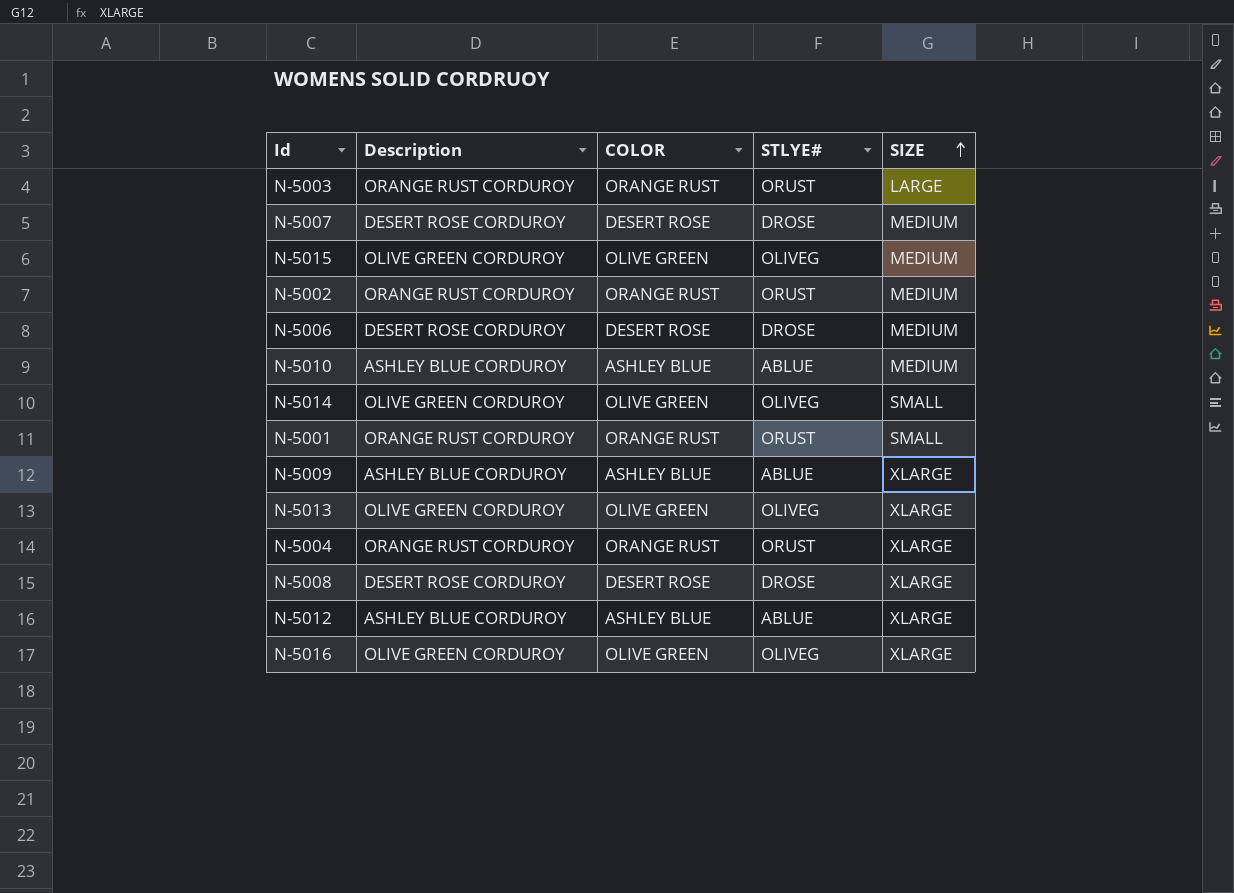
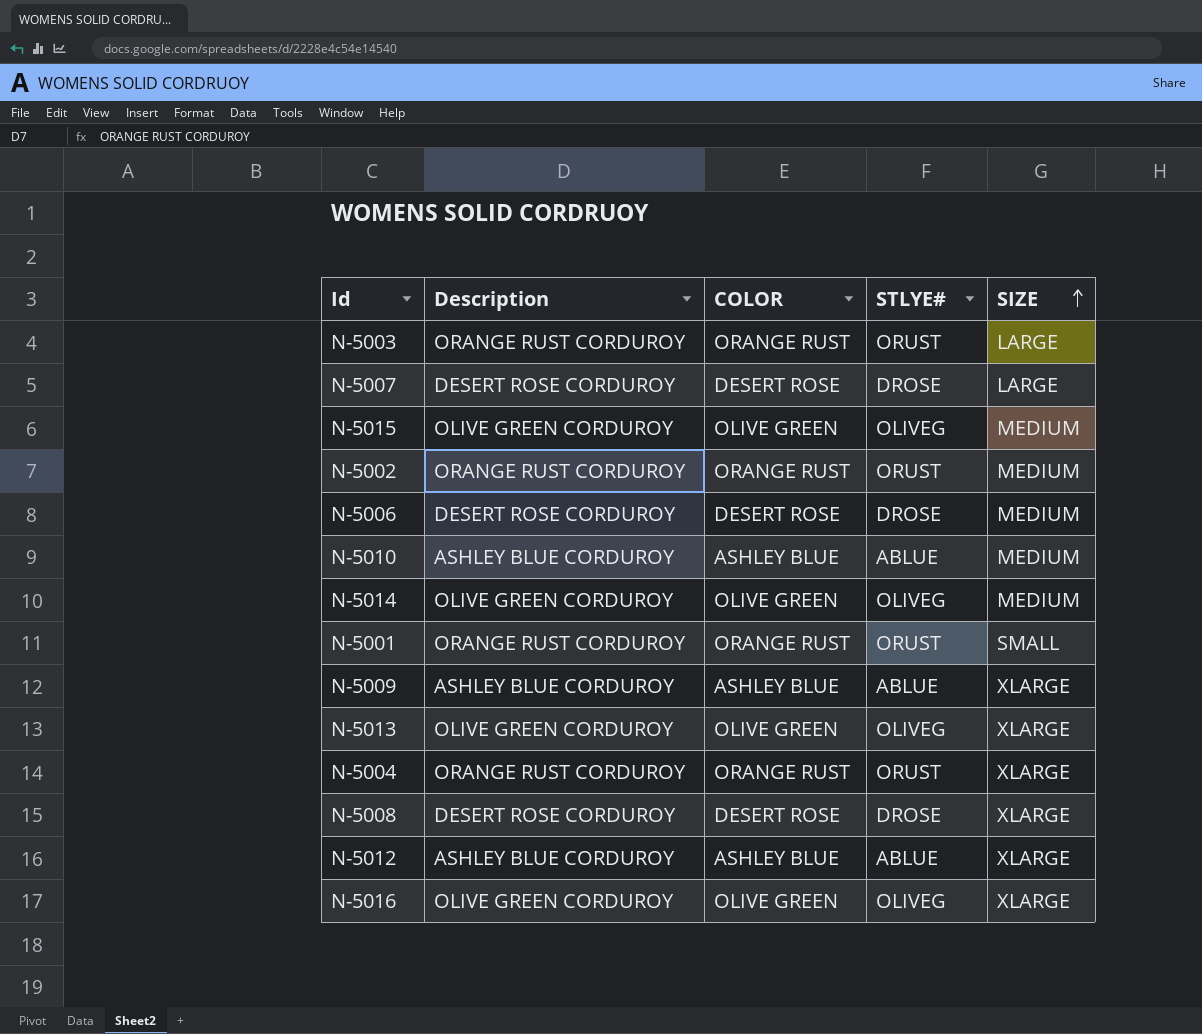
N-5007 | SIZE: MEDIUM -> LARGE
N-5014 | SIZE: SMALL -> MEDIUM

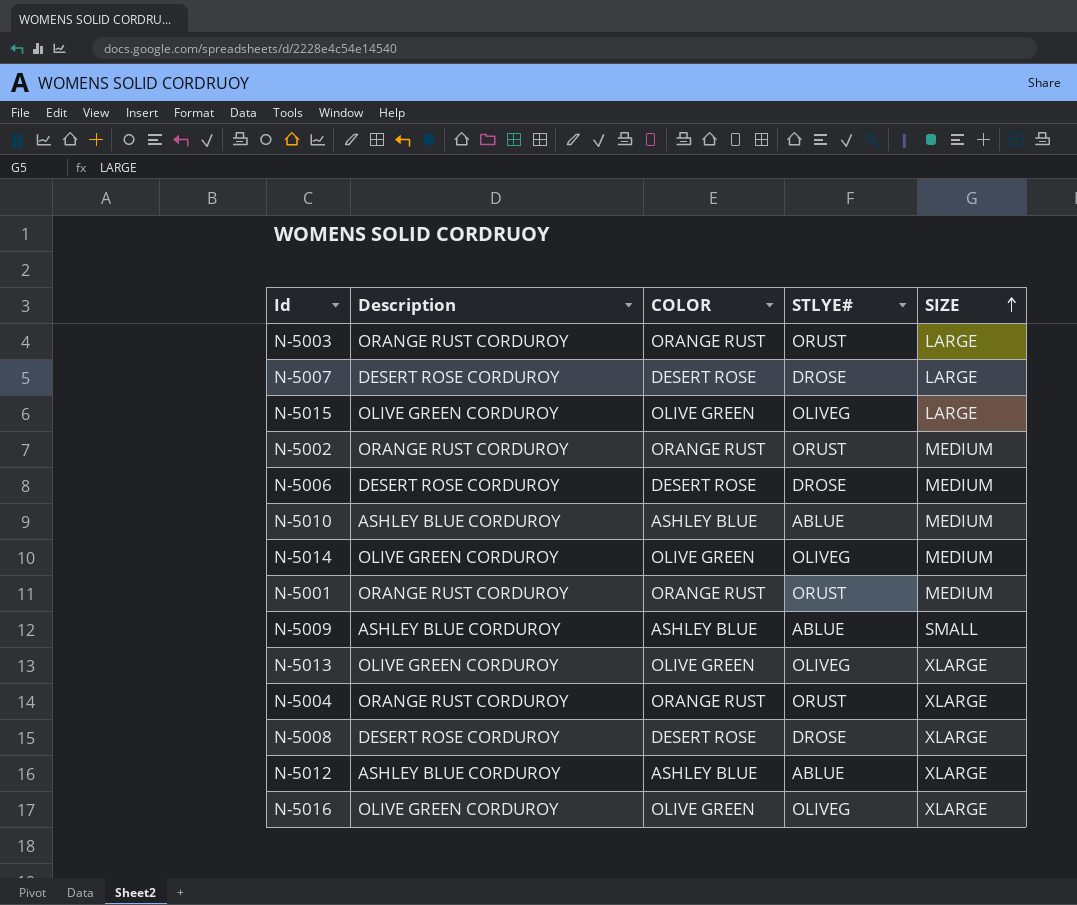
N-5015 | SIZE: MEDIUM -> LARGE
N-5001 | SIZE: SMALL -> MEDIUM
N-5009 | SIZE: XLARGE -> SMALL

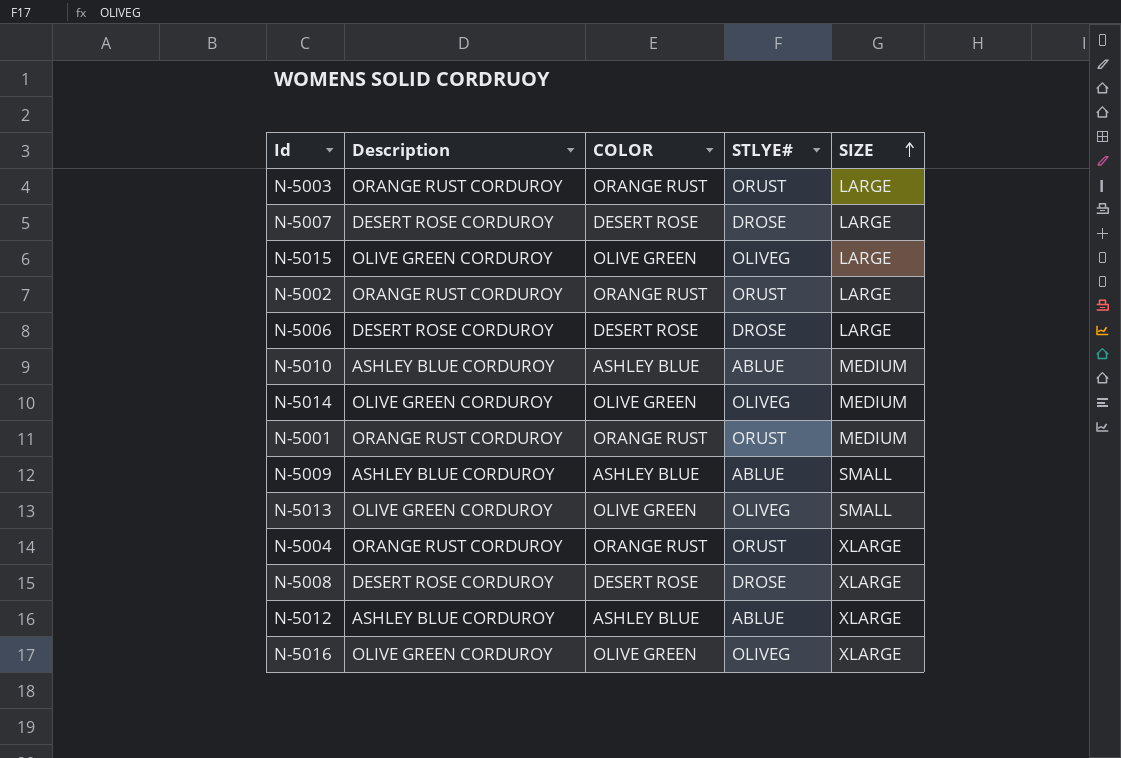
N-5002 | SIZE: MEDIUM -> LARGE
N-5006 | SIZE: MEDIUM -> LARGE
N-5013 | SIZE: XLARGE -> SMALL

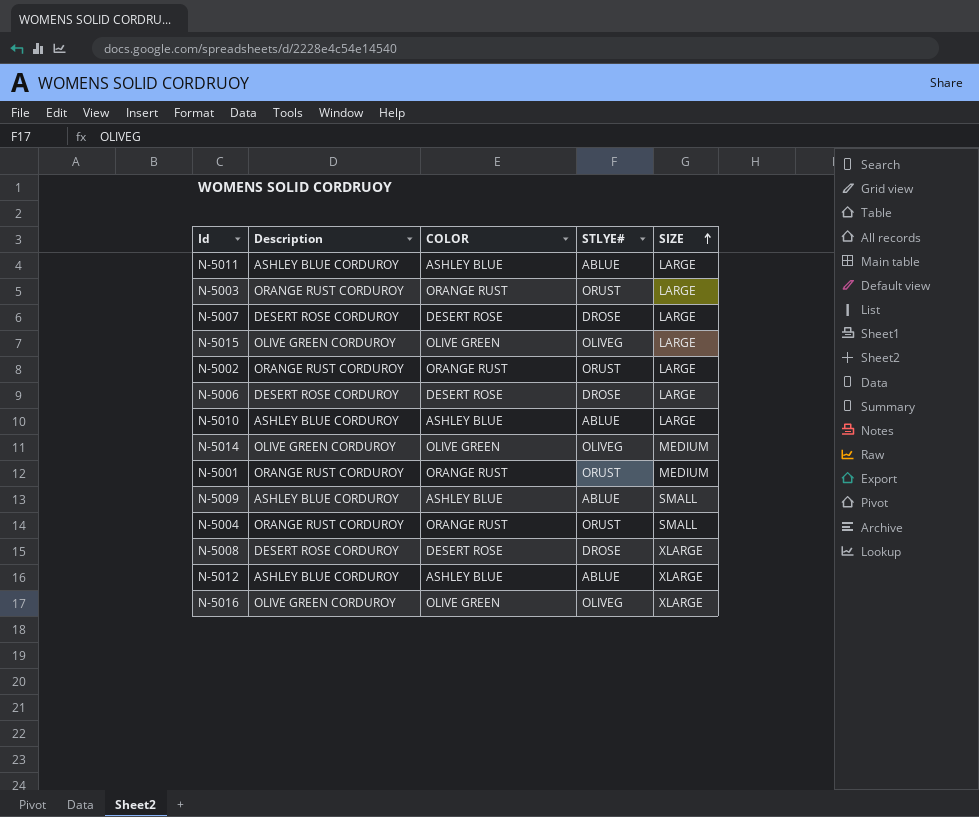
row N-5013: OLIVE GREEN CORDUROY | OLIVE GREEN | OLIVEG | SMALL -> none
row N-5011: none -> ASHLEY BLUE CORDUROY | ASHLEY BLUE | ABLUE | LARGE
N-5010 | SIZE: MEDIUM -> LARGE
N-5004 | SIZE: XLARGE -> SMALL

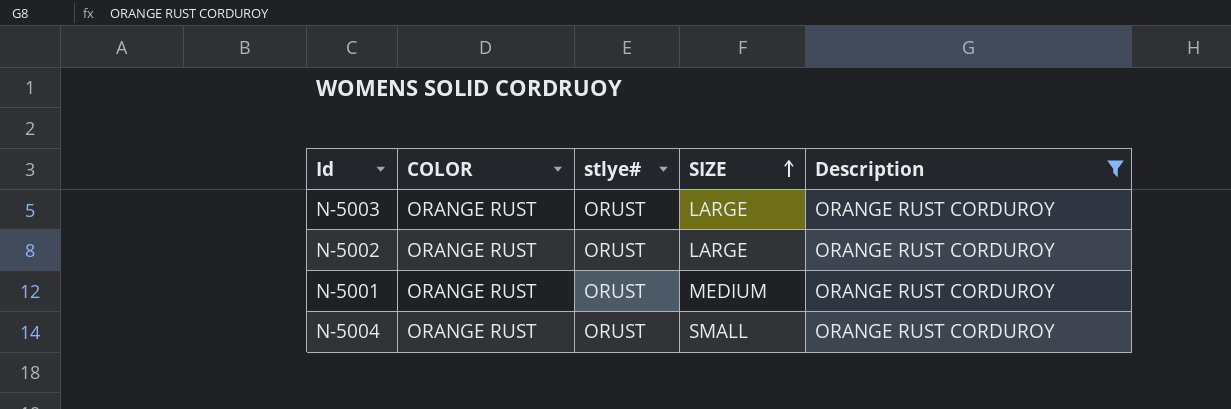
filter: none -> Description = ORANGE RUST CORDUROY
column name: STLYE# -> stlye#
column Description | position: 2 -> 5

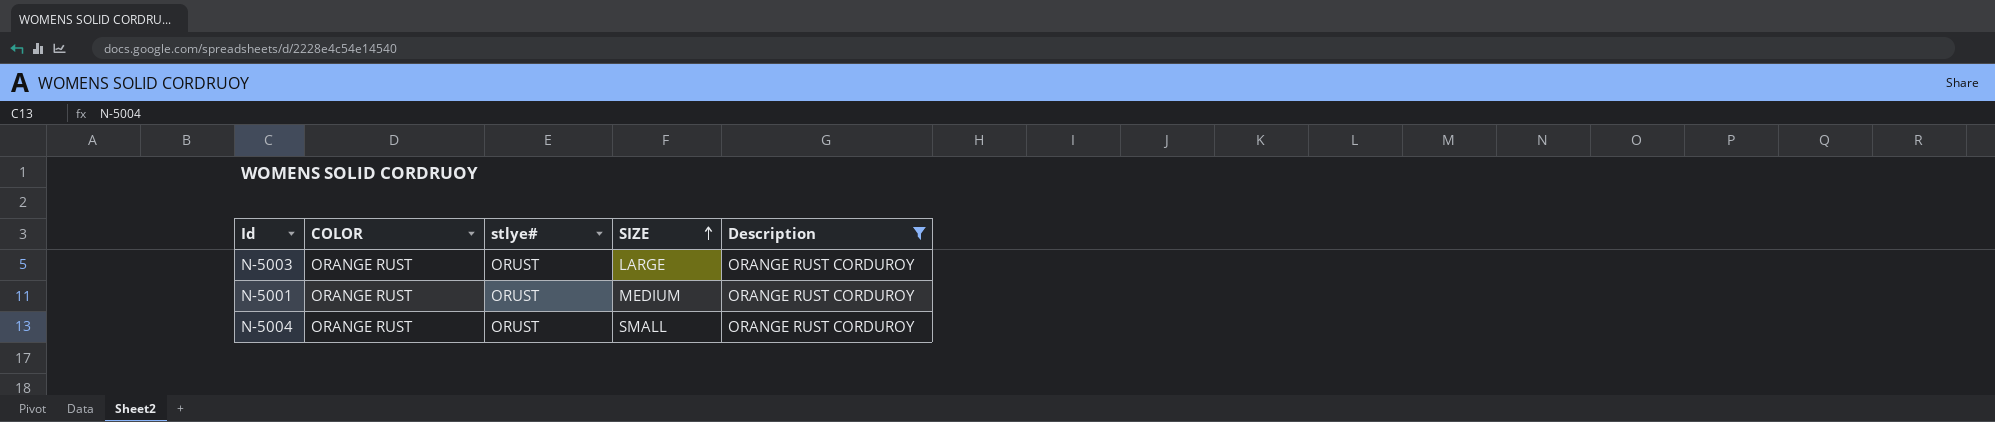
row N-5002: ORANGE RUST | ORUST | LARGE | ORANGE RUST CORDUROY -> none

